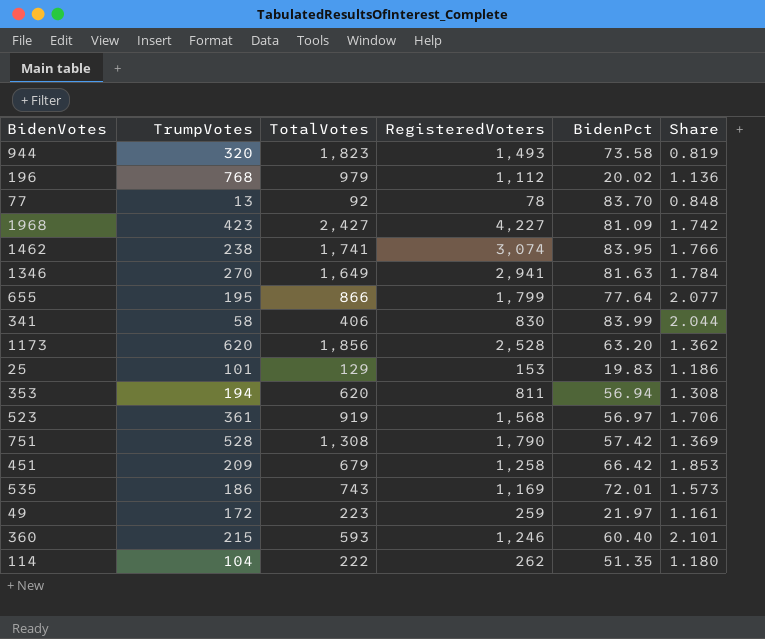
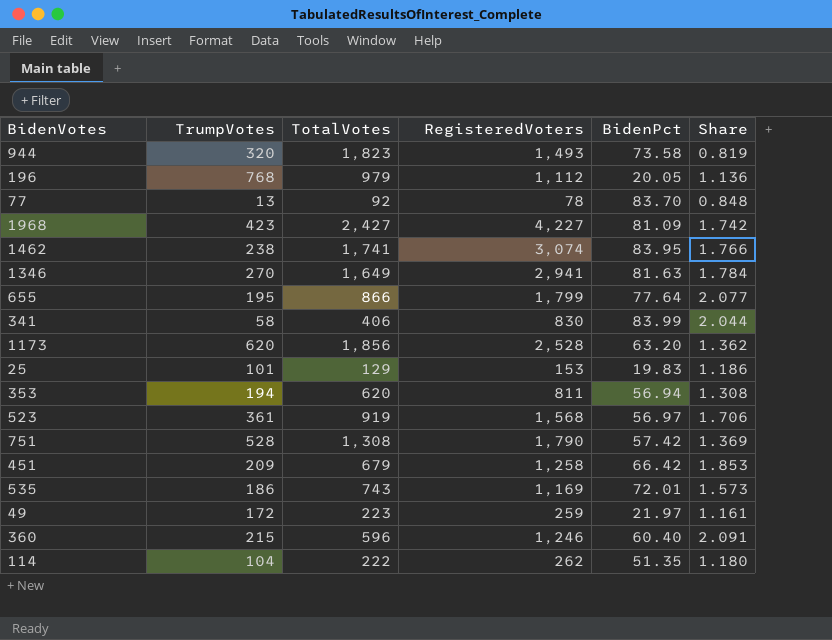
196 | BidenPct: 20.02 -> 20.05
360 | TotalVotes: 593 -> 596
360 | Share: 2.101 -> 2.091

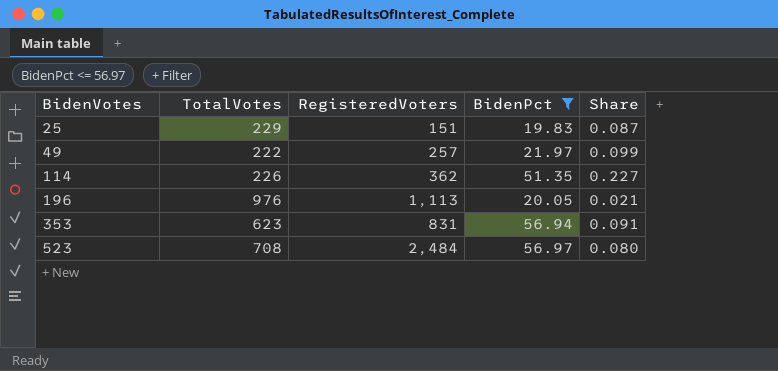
filter: none -> BidenPct <= 56.97
row order: none -> BidenVotes ascending
column TrumpVotes | position: 2 -> none
column Share | formula: [RegisteredVoters] / [TotalVotes] -> [BidenPct] / [TotalVotes]
25 | TotalVotes: 129 -> 229
25 | RegisteredVoters: 153 -> 151
49 | TotalVotes: 223 -> 222
49 | RegisteredVoters: 259 -> 257
114 | TotalVotes: 222 -> 226
114 | RegisteredVoters: 262 -> 362
196 | TotalVotes: 979 -> 976
196 | RegisteredVoters: 1,112 -> 1,113
353 | TotalVotes: 620 -> 623
353 | RegisteredVoters: 811 -> 831
523 | TotalVotes: 919 -> 708
523 | RegisteredVoters: 1,568 -> 2,484

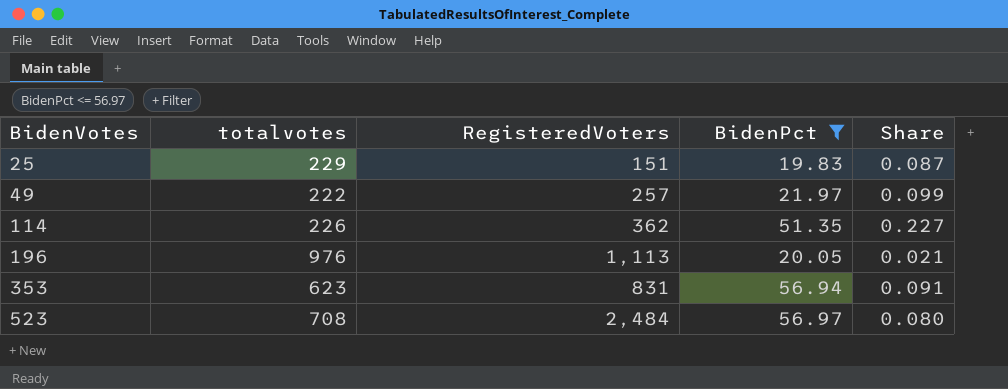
column name: TotalVotes -> totalvotes

